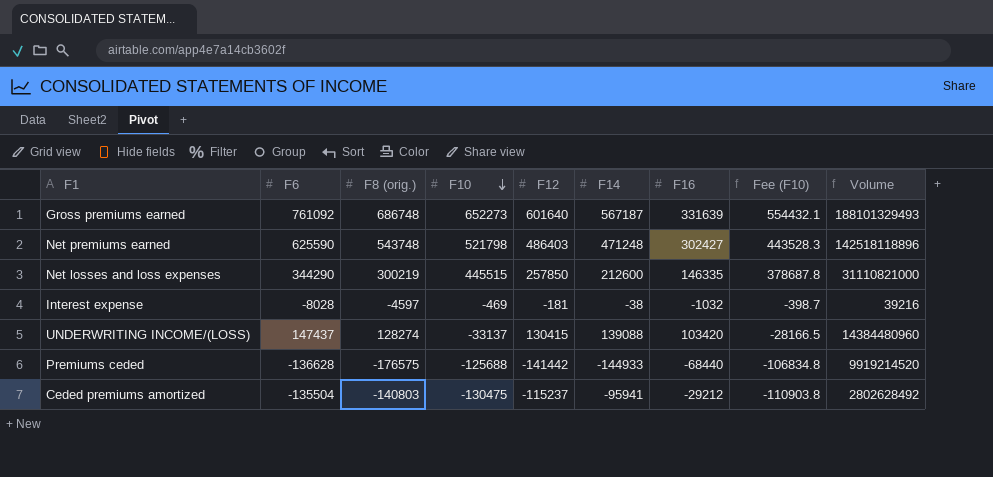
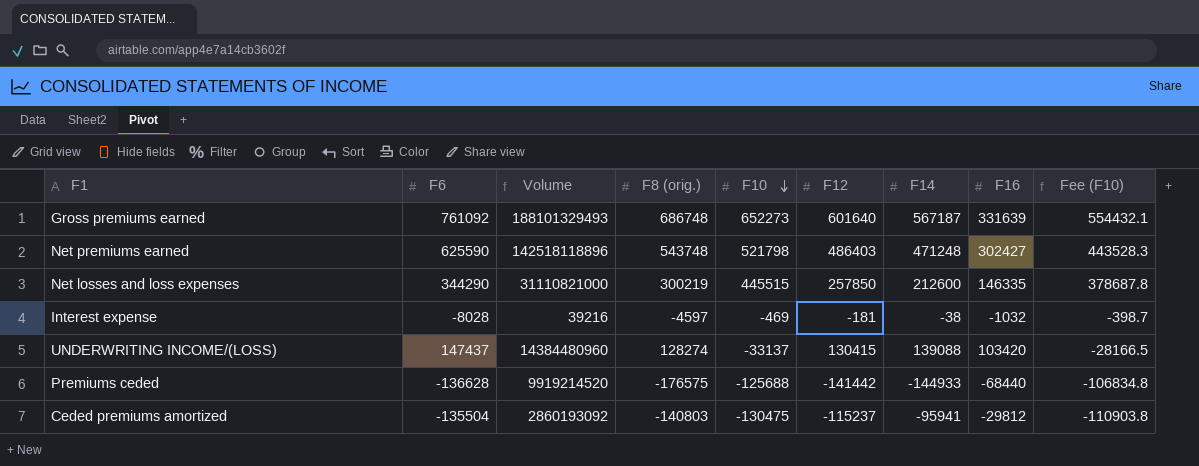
column Volume | position: 9 -> 3
Ceded premiums amortized | Volume: 2802628492 -> 2860193092
Ceded premiums amortized | F16: -29212 -> -29812

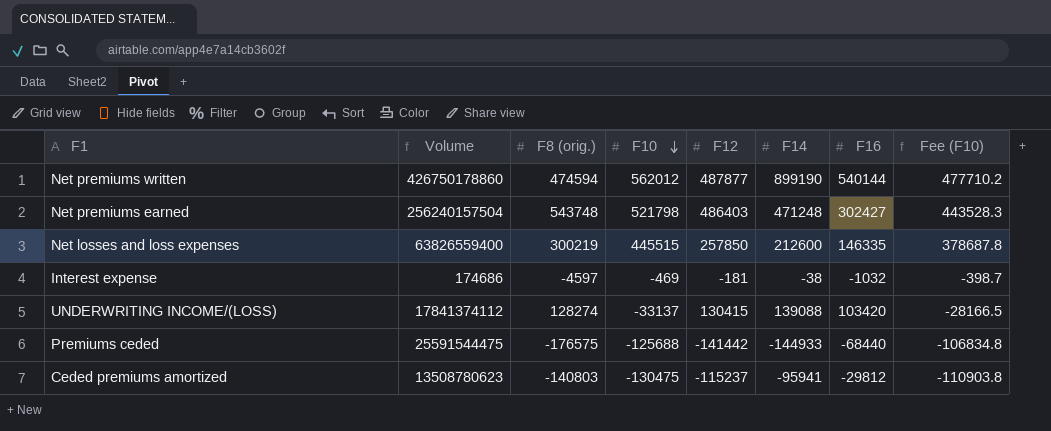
column F6 | position: 2 -> none
column Volume | formula: [F14] * [F16] -> [F8 (orig.)] * [F14]
row Gross premiums earned: 761092 | 188101329493 | 686748 | 652273 | 601640 | 567187 | 331639 | 554432.1 -> none
row Net premiums written: none -> 426750178860 | 474594 | 562012 | 487877 | 899190 | 540144 | 477710.2

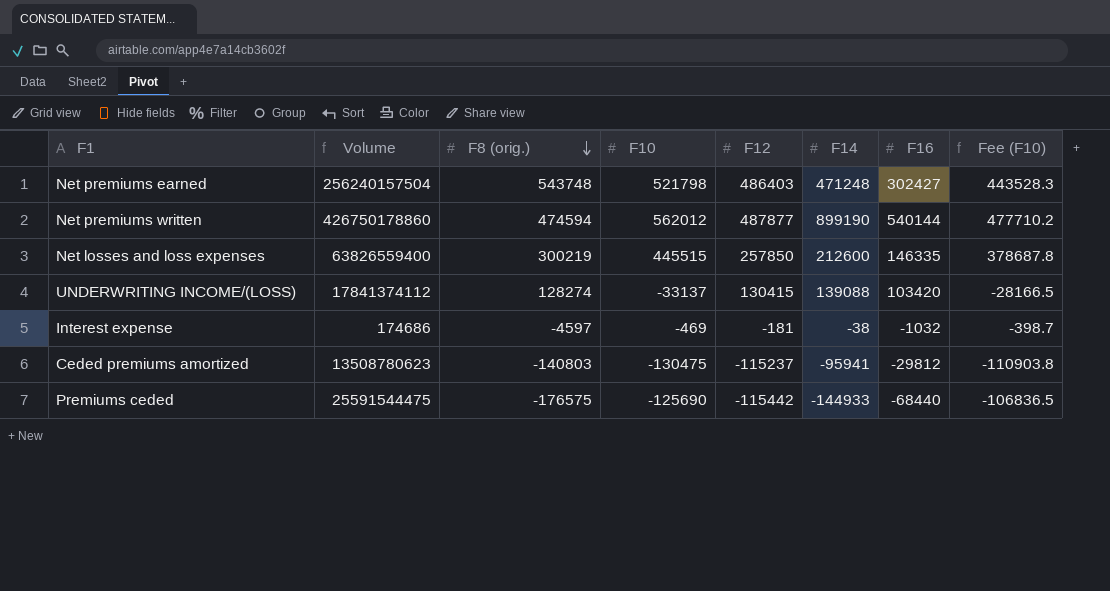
row order: F10 descending -> F8 (orig.) descending
Premiums ceded | F10: -125688 -> -125690
Premiums ceded | F12: -141442 -> -115442
Premiums ceded | Fee (F10): -106834.8 -> -106836.5

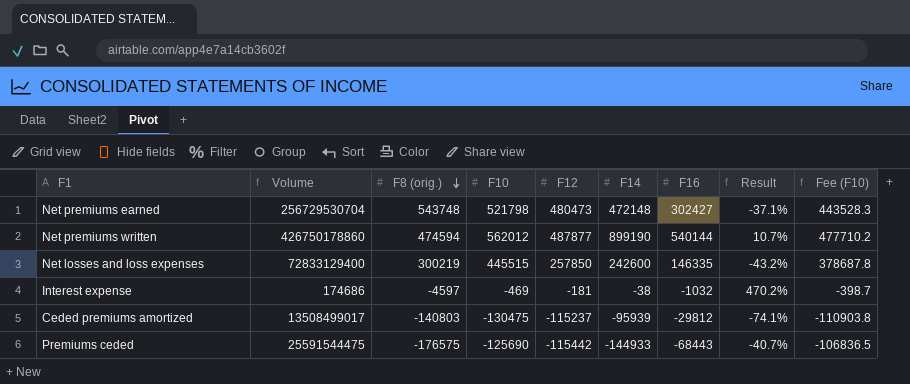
column Result | formula: none -> ([F16] - [F12]) / [F12]
row UNDERWRITING INCOME/(LOSS): 17841374112 | 128274 | -33137 | 130415 | 139088 | 103420 | -28166.5 -> none
Net premiums earned | Volume: 256240157504 -> 256729530704
Net premiums earned | F12: 486403 -> 480473
Net premiums earned | F14: 471248 -> 472148
Net losses and loss expenses | Volume: 63826559400 -> 72833129400
Net losses and loss expenses | F14: 212600 -> 242600
Ceded premiums amortized | Volume: 13508780623 -> 13508499017
Ceded premiums amortized | F14: -95941 -> -95939
Premiums ceded | F16: -68440 -> -68443

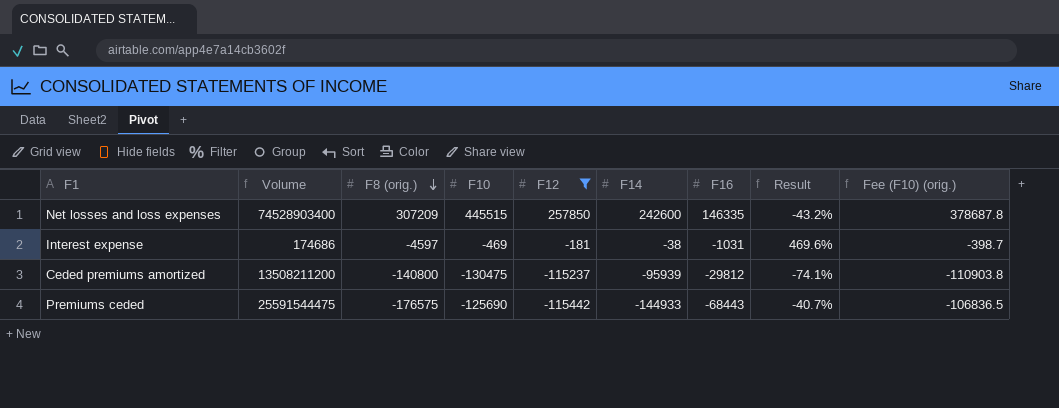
filter: none -> F12 <= 257850
column name: Fee (F10) -> Fee (F10) (orig.)
Net losses and loss expenses | Volume: 72833129400 -> 74528903400
Net losses and loss expenses | F8 (orig.): 300219 -> 307209
Interest expense | F16: -1032 -> -1031
Interest expense | Result: 470.2% -> 469.6%
Ceded premiums amortized | Volume: 13508499017 -> 13508211200
Ceded premiums amortized | F8 (orig.): -140803 -> -140800

